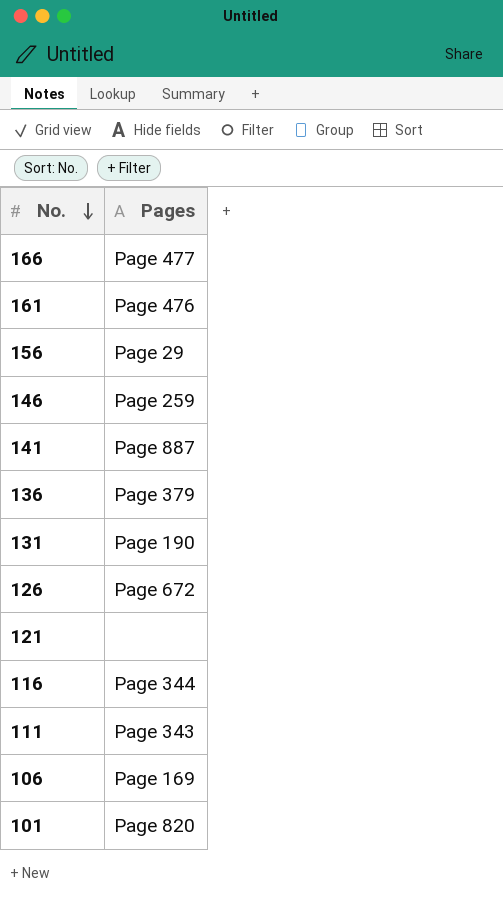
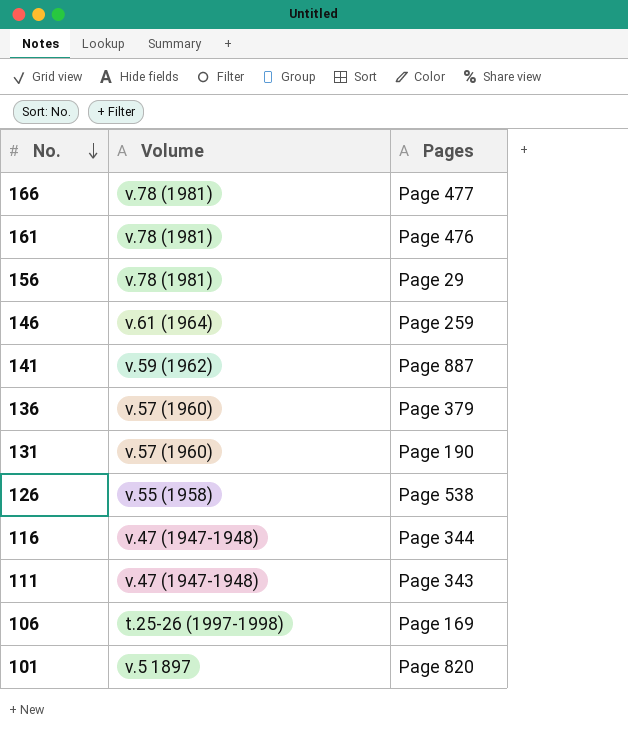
column Volume | position: none -> 2
row 121: none -> none
126 | Pages: Page 672 -> Page 538

